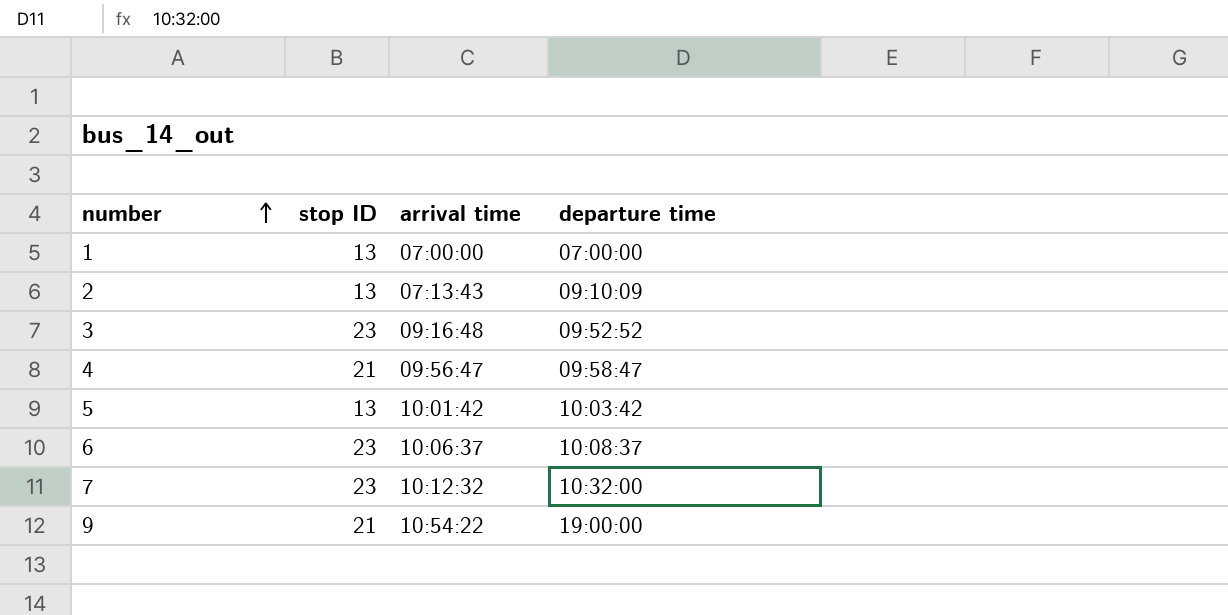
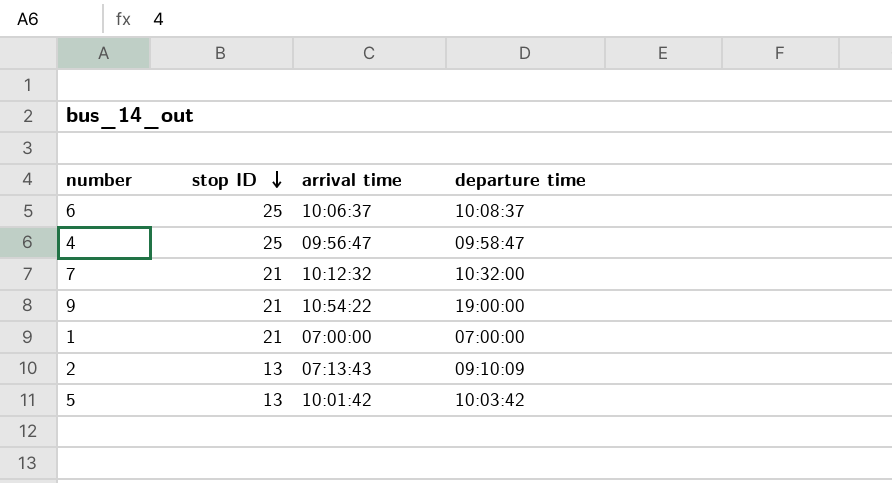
row order: number ascending -> stop ID descending
row 3: 23 | 09:16:48 | 09:52:52 -> none
6 | stop ID: 23 -> 25
4 | stop ID: 21 -> 25
7 | stop ID: 23 -> 21
1 | stop ID: 13 -> 21

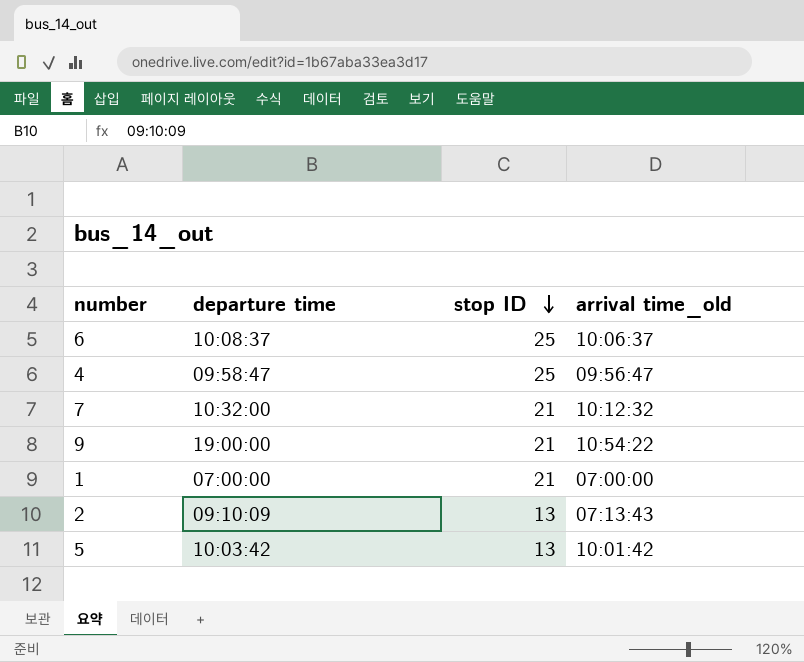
column departure time | position: 4 -> 2
column name: arrival time -> arrival time_old

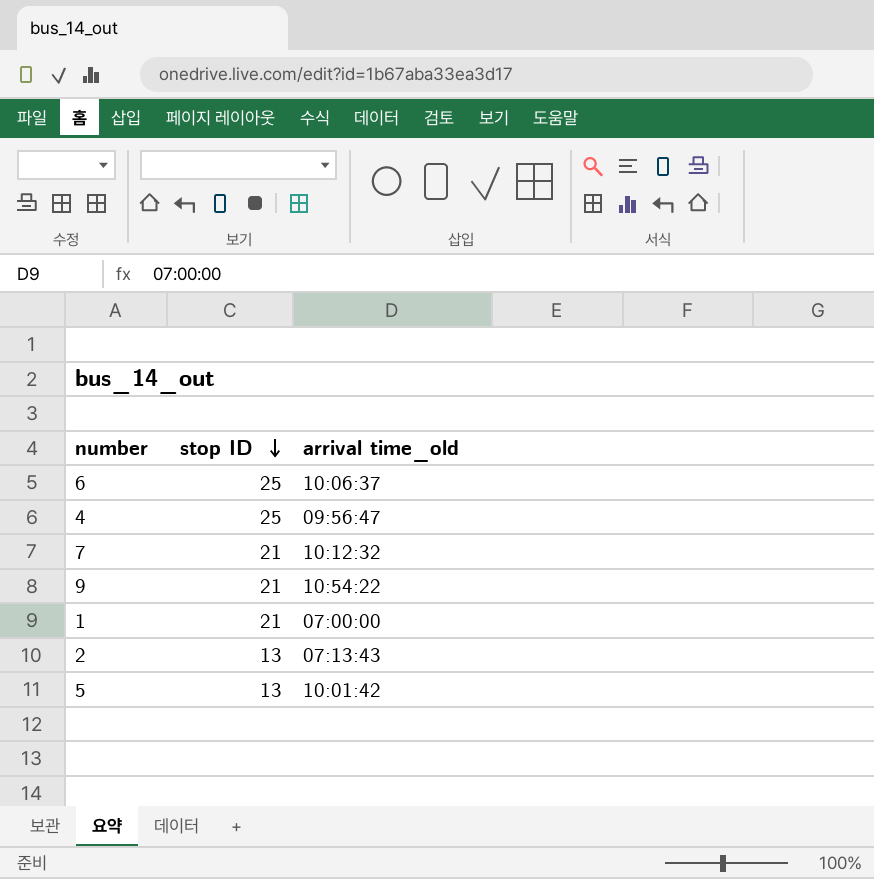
column departure time | position: 2 -> none

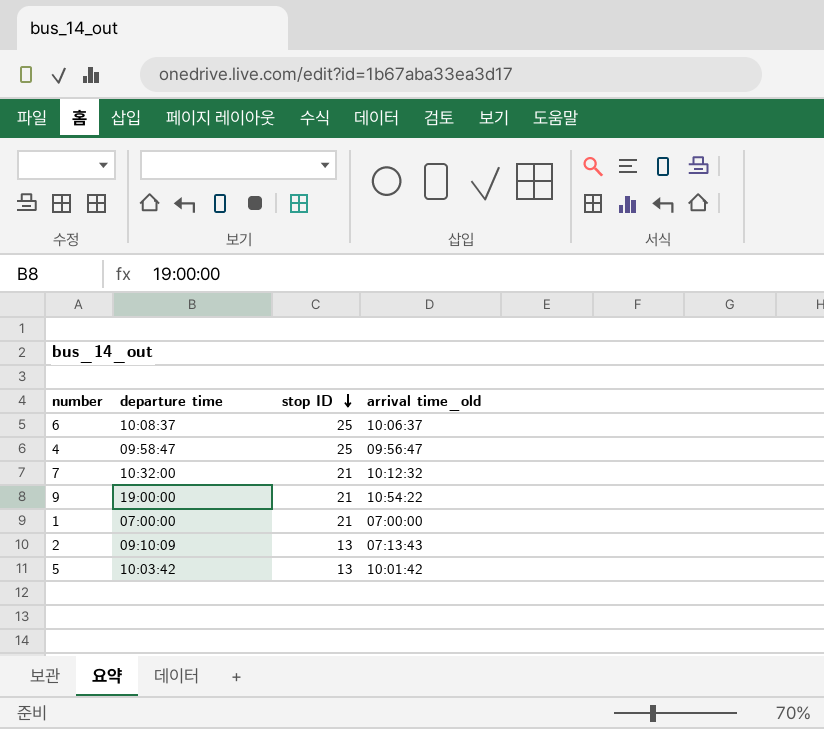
column departure time | position: none -> 2

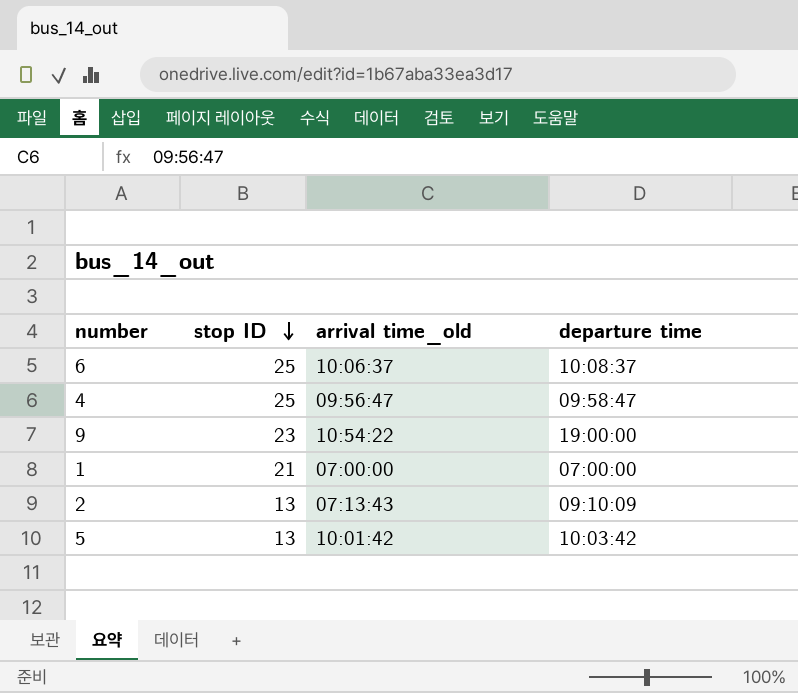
column departure time | position: 2 -> 4
row 7: 10:32:00 | 21 | 10:12:32 -> none
9 | stop ID: 21 -> 23

